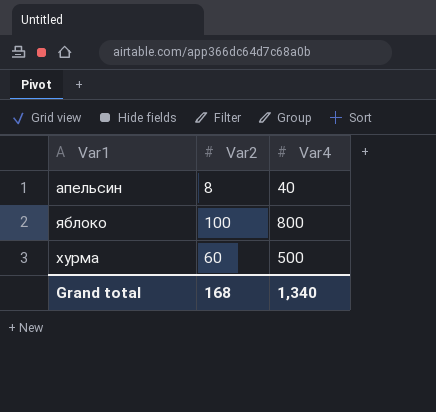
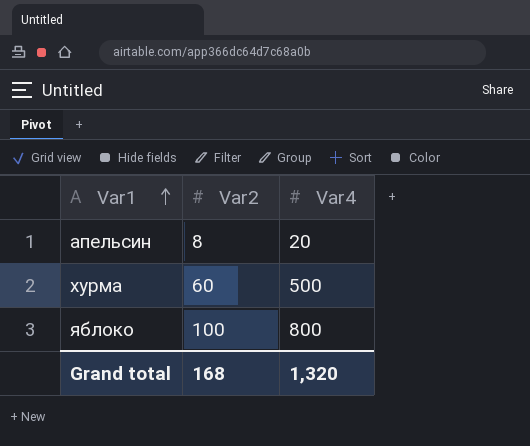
row order: none -> Var1 ascending
апельсин | Var4: 40 -> 20
Grand total | Var4: 1,340 -> 1,320

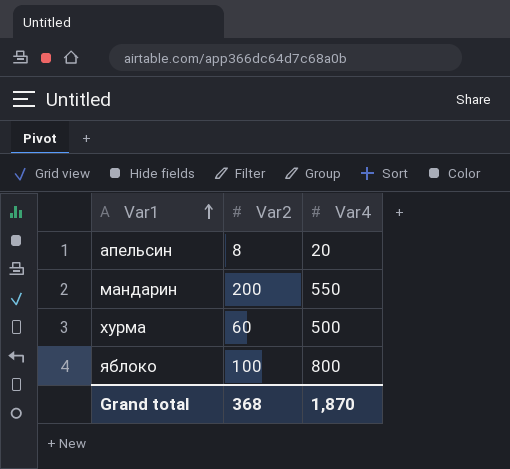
row мандарин: none -> 200 | 550
Grand total | Var2: 168 -> 368
Grand total | Var4: 1,320 -> 1,870

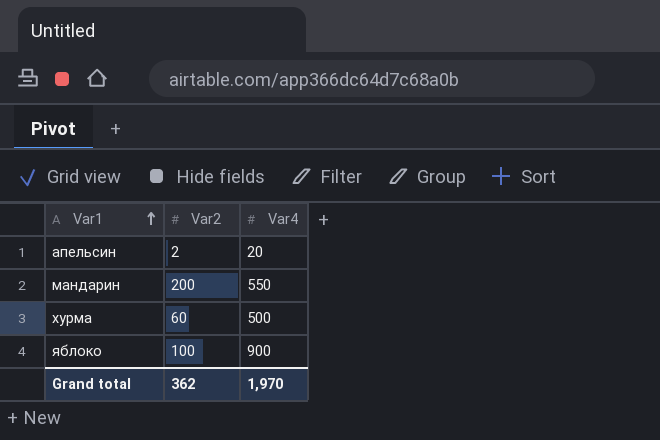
апельсин | Var2: 8 -> 2
яблоко | Var4: 800 -> 900
Grand total | Var2: 368 -> 362
Grand total | Var4: 1,870 -> 1,970

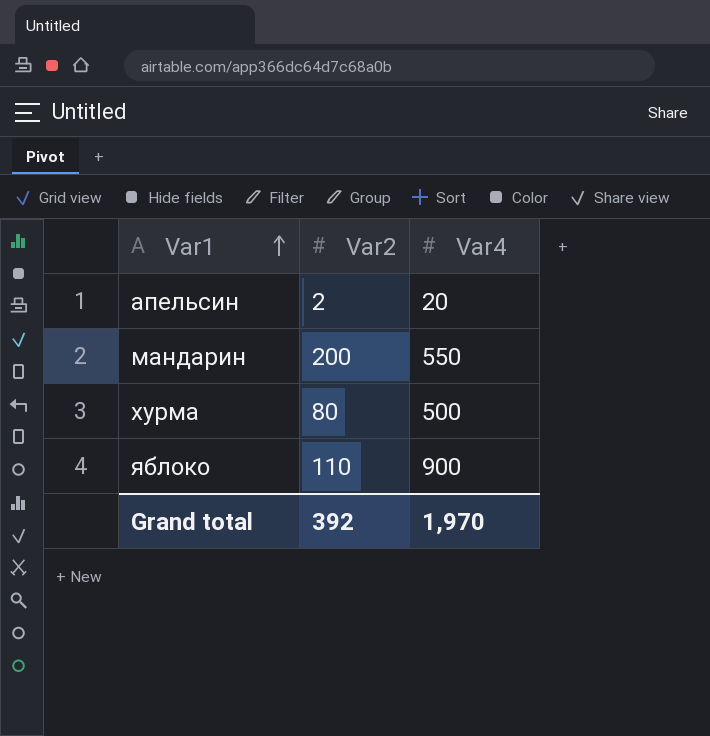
хурма | Var2: 60 -> 80
яблоко | Var2: 100 -> 110
Grand total | Var2: 362 -> 392

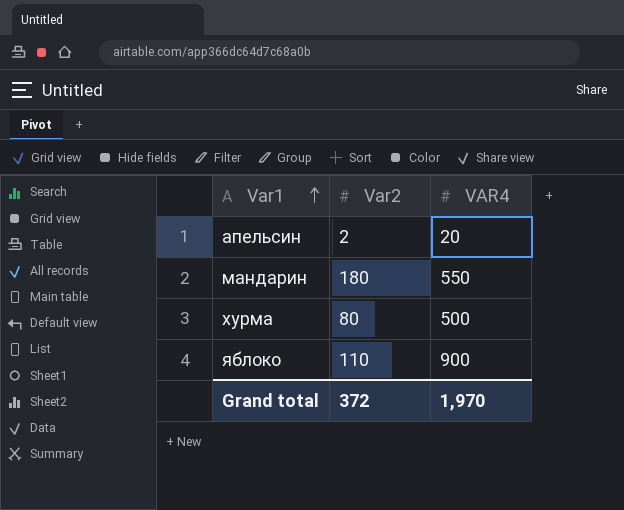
column name: Var4 -> VAR4
мандарин | Var2: 200 -> 180
Grand total | Var2: 392 -> 372

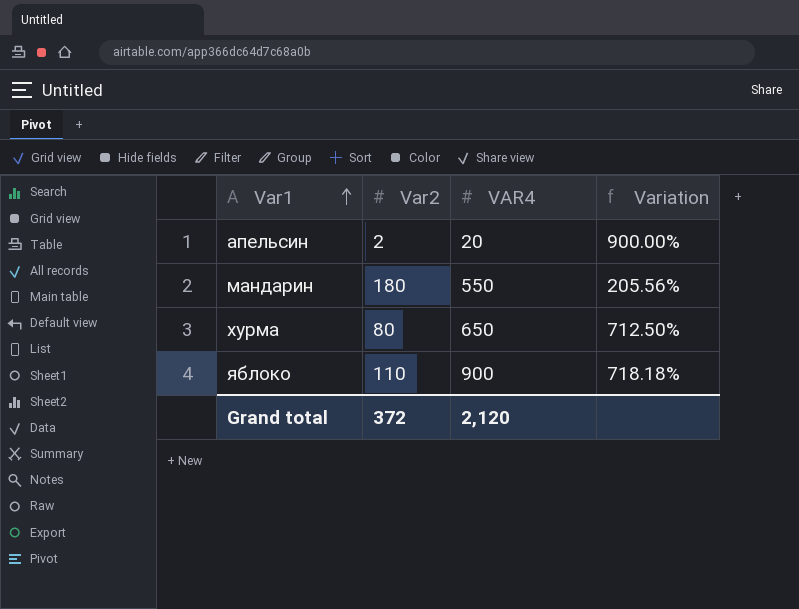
column Variation | formula: none -> ([VAR4] - [Var2]) / [Var2]
хурма | VAR4: 500 -> 650
Grand total | VAR4: 1,970 -> 2,120

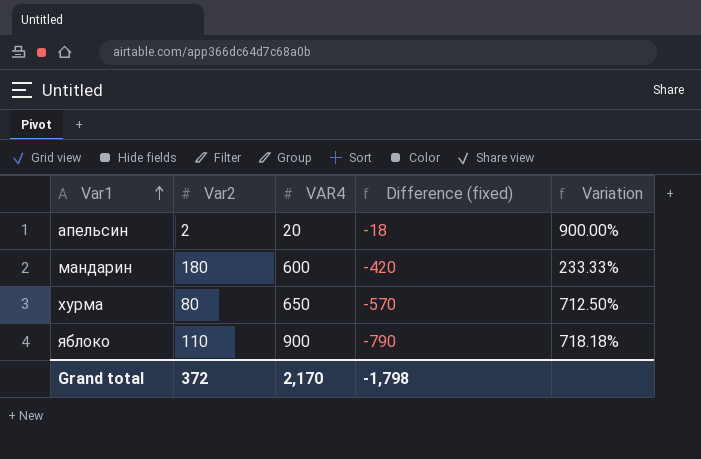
column Difference (fixed) | formula: none -> [Var2] - [VAR4]
мандарин | VAR4: 550 -> 600
мандарин | Variation: 205.56% -> 233.33%
Grand total | VAR4: 2,120 -> 2,170

